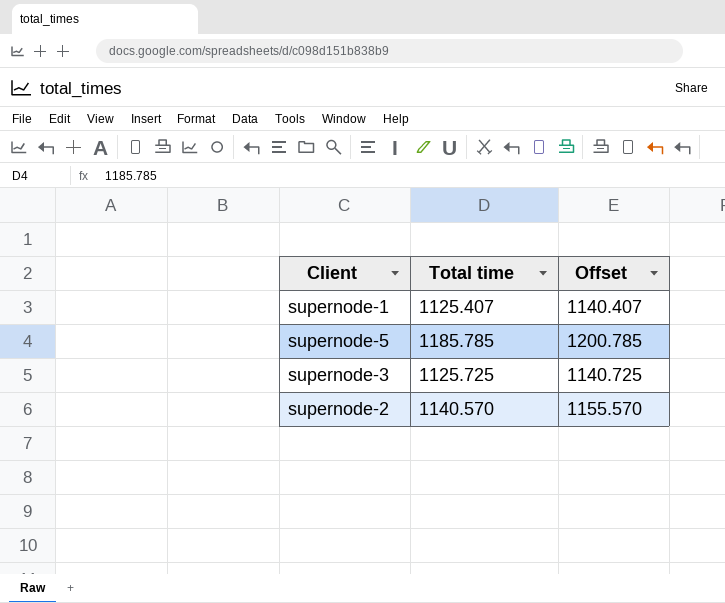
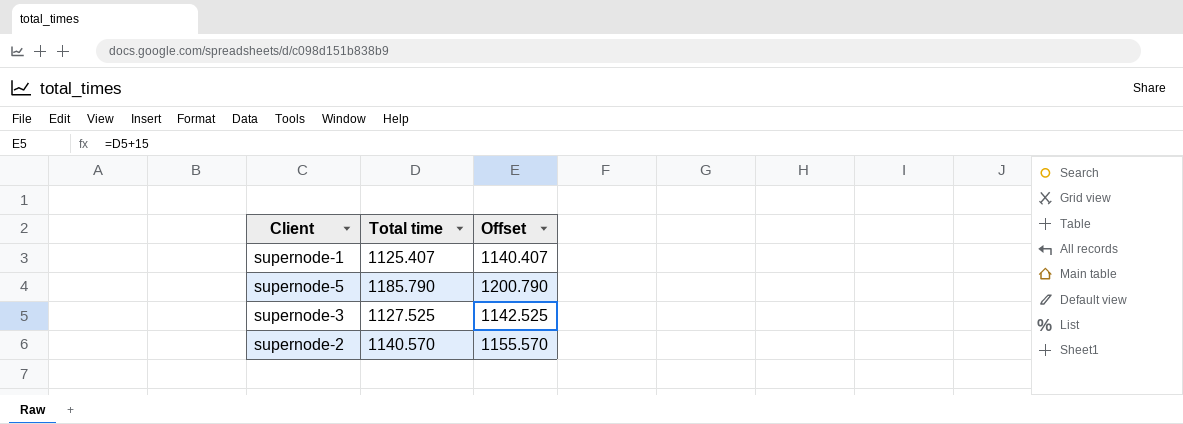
supernode-5 | Total time: 1185.785 -> 1185.790
supernode-5 | Offset: 1200.785 -> 1200.790
supernode-3 | Total time: 1125.725 -> 1127.525
supernode-3 | Offset: 1140.725 -> 1142.525

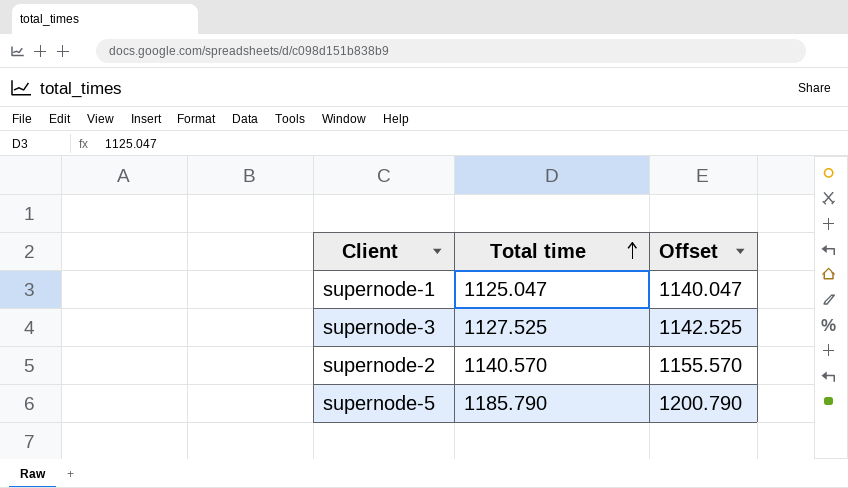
row order: none -> Total time ascending
supernode-1 | Total time: 1125.407 -> 1125.047
supernode-1 | Offset: 1140.407 -> 1140.047

